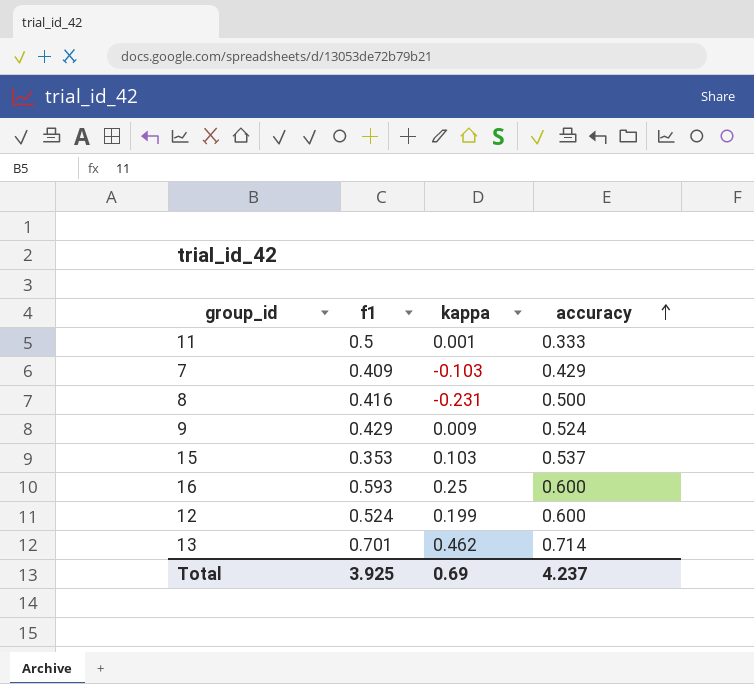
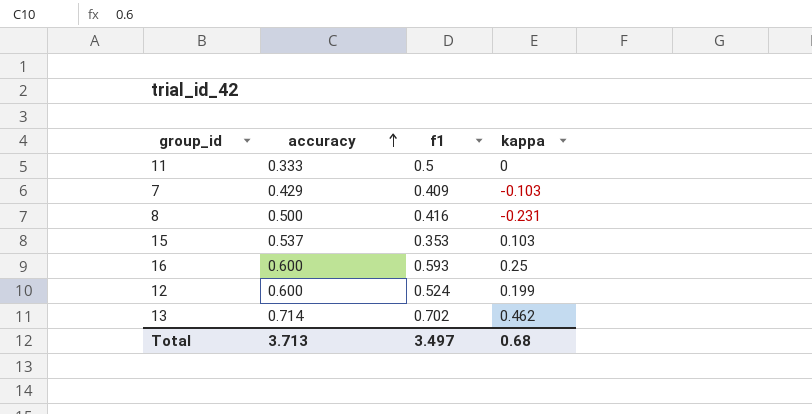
column accuracy | position: 4 -> 2
row 9: 0.429 | 0.009 | 0.524 -> none
11 | kappa: 0.001 -> 0
13 | f1: 0.701 -> 0.702
Total | accuracy: 4.237 -> 3.713
Total | f1: 3.925 -> 3.497
Total | kappa: 0.69 -> 0.68

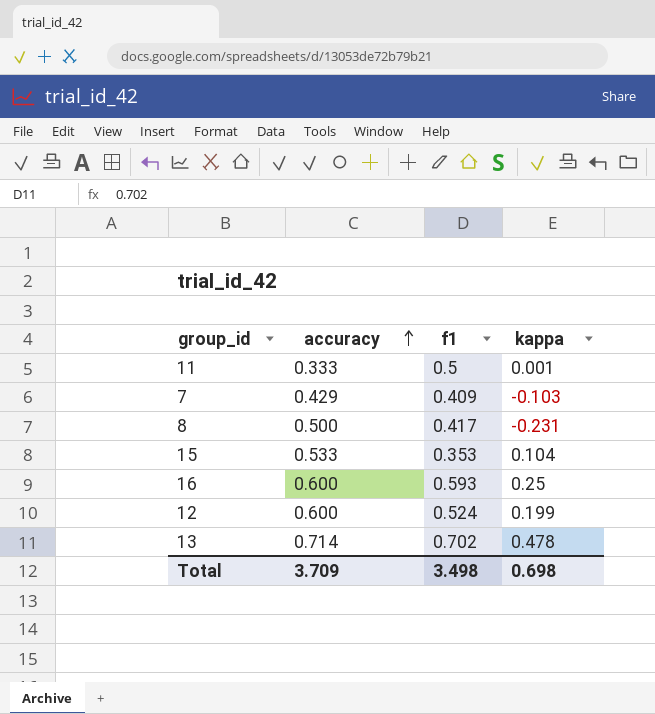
11 | kappa: 0 -> 0.001
8 | f1: 0.416 -> 0.417
15 | accuracy: 0.537 -> 0.533
15 | kappa: 0.103 -> 0.104
13 | kappa: 0.462 -> 0.478
Total | accuracy: 3.713 -> 3.709
Total | f1: 3.497 -> 3.498
Total | kappa: 0.68 -> 0.698

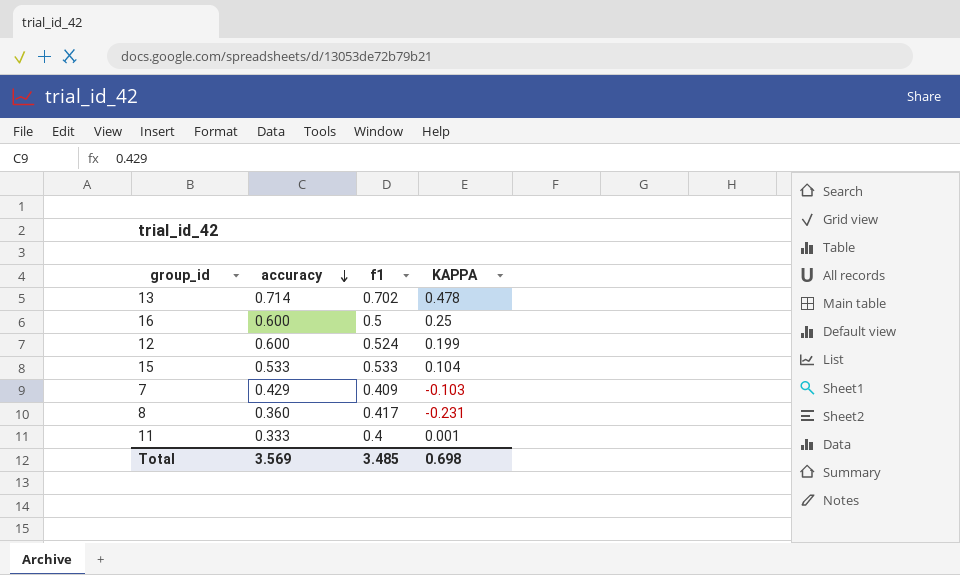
row order: accuracy ascending -> accuracy descending
column name: kappa -> KAPPA
16 | f1: 0.593 -> 0.5
15 | f1: 0.353 -> 0.533
8 | accuracy: 0.500 -> 0.360
11 | f1: 0.5 -> 0.4
Total | accuracy: 3.709 -> 3.569
Total | f1: 3.498 -> 3.485

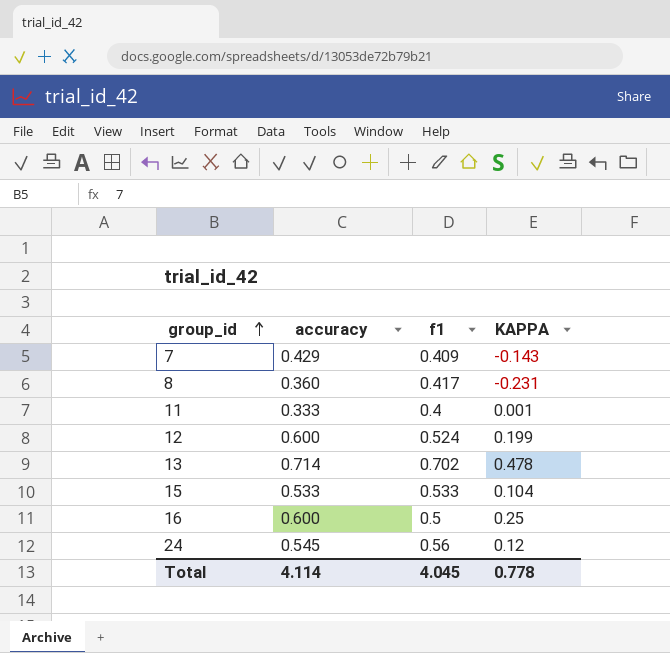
row order: accuracy descending -> group_id ascending
7 | KAPPA: -0.103 -> -0.143
row 24: none -> 0.545 | 0.56 | 0.12
Total | accuracy: 3.569 -> 4.114
Total | f1: 3.485 -> 4.045
Total | KAPPA: 0.698 -> 0.778

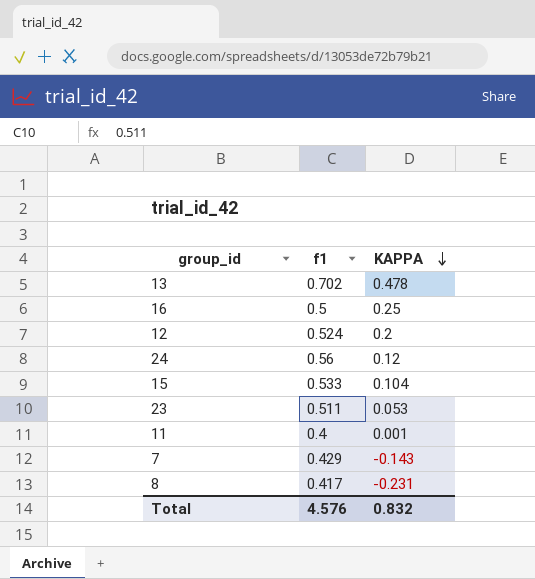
row order: group_id ascending -> KAPPA descending
column accuracy | position: 2 -> none
12 | KAPPA: 0.199 -> 0.2
row 23: none -> 0.511 | 0.053
7 | f1: 0.409 -> 0.429
Total | f1: 4.045 -> 4.576
Total | KAPPA: 0.778 -> 0.832

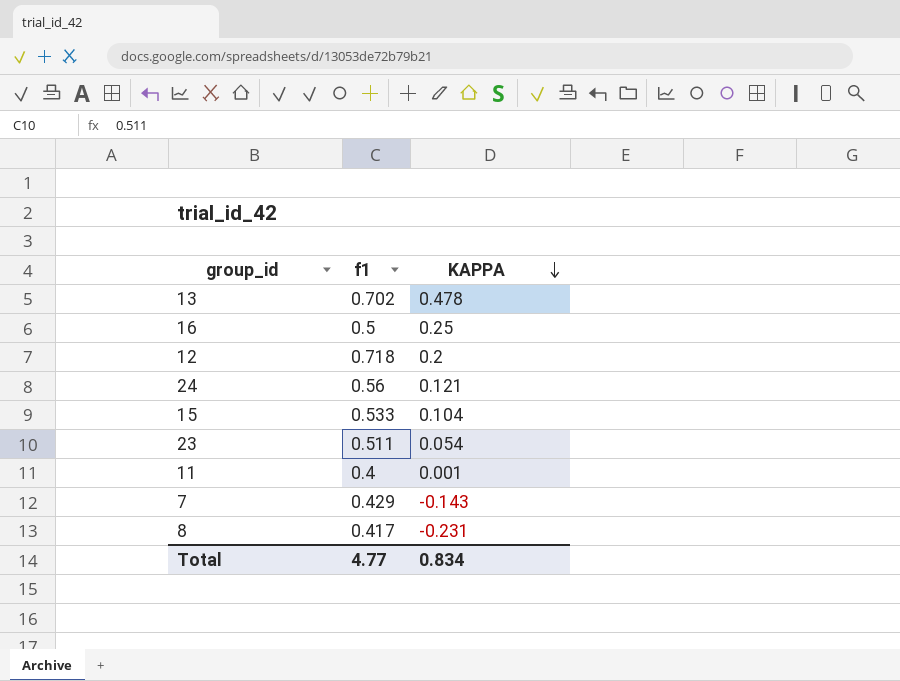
12 | f1: 0.524 -> 0.718
24 | KAPPA: 0.12 -> 0.121
23 | KAPPA: 0.053 -> 0.054
Total | f1: 4.576 -> 4.77
Total | KAPPA: 0.832 -> 0.834

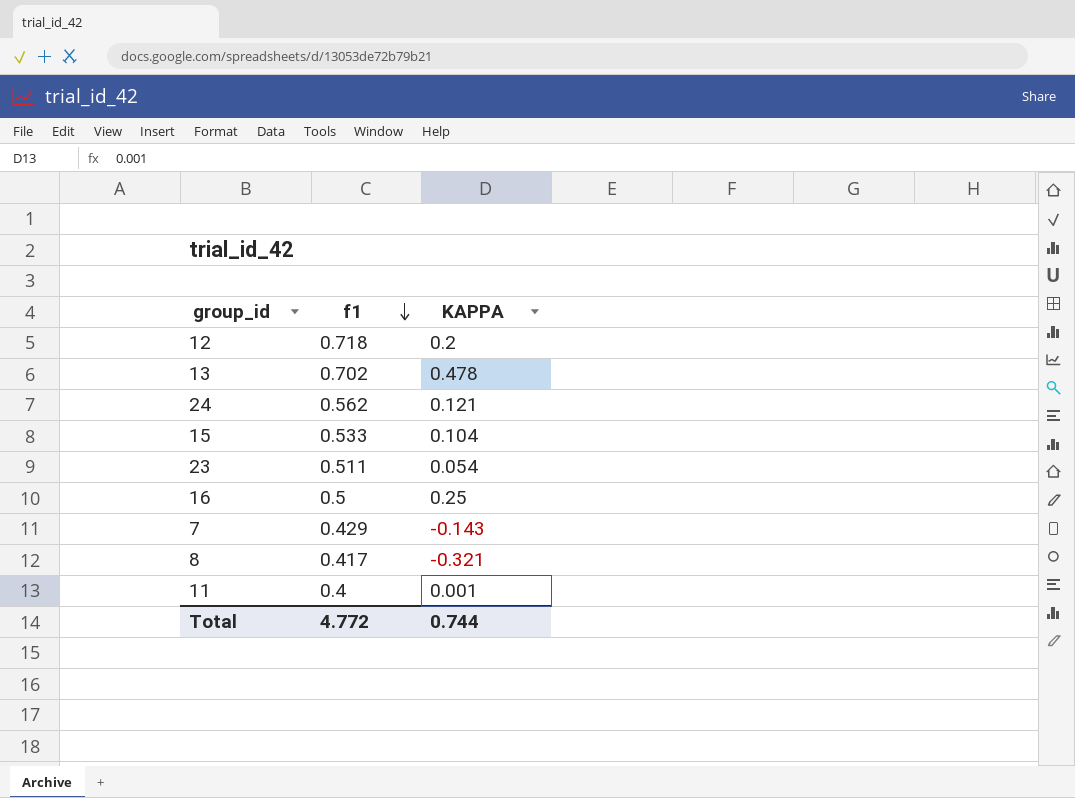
row order: KAPPA descending -> f1 descending
24 | f1: 0.56 -> 0.562
8 | KAPPA: -0.231 -> -0.321
Total | f1: 4.77 -> 4.772
Total | KAPPA: 0.834 -> 0.744

